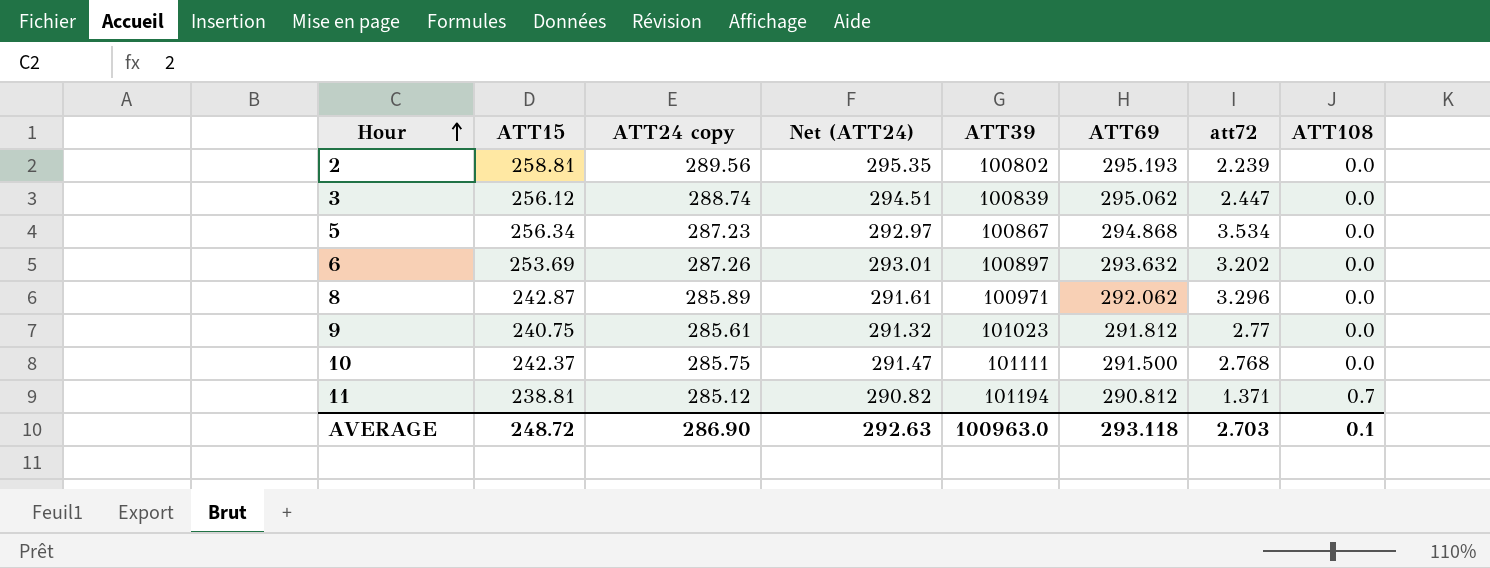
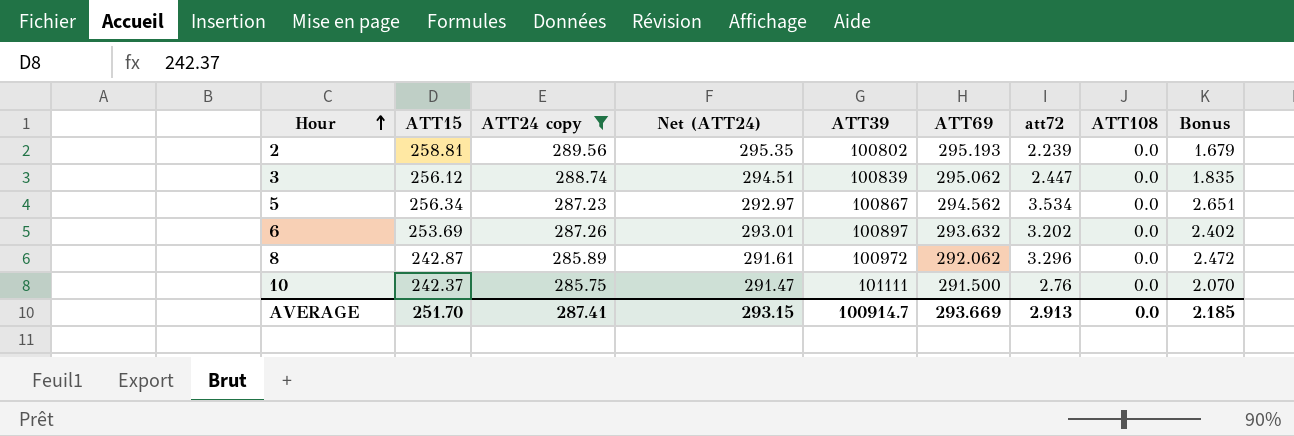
filter: none -> ATT24 copy >= 285.75
column Bonus | formula: none -> [att72] * 0.75
5 | ATT69: 294.868 -> 294.562
8 | ATT39: 100971 -> 100972
10 | att72: 2.768 -> 2.76
AVERAGE | ATT15: 248.72 -> 251.70
AVERAGE | ATT24 copy: 286.90 -> 287.41
AVERAGE | Net (ATT24): 292.63 -> 293.15
AVERAGE | ATT39: 100963.0 -> 100914.7
AVERAGE | ATT69: 293.118 -> 293.669
AVERAGE | att72: 2.703 -> 2.913
AVERAGE | ATT108: 0.1 -> 0.0

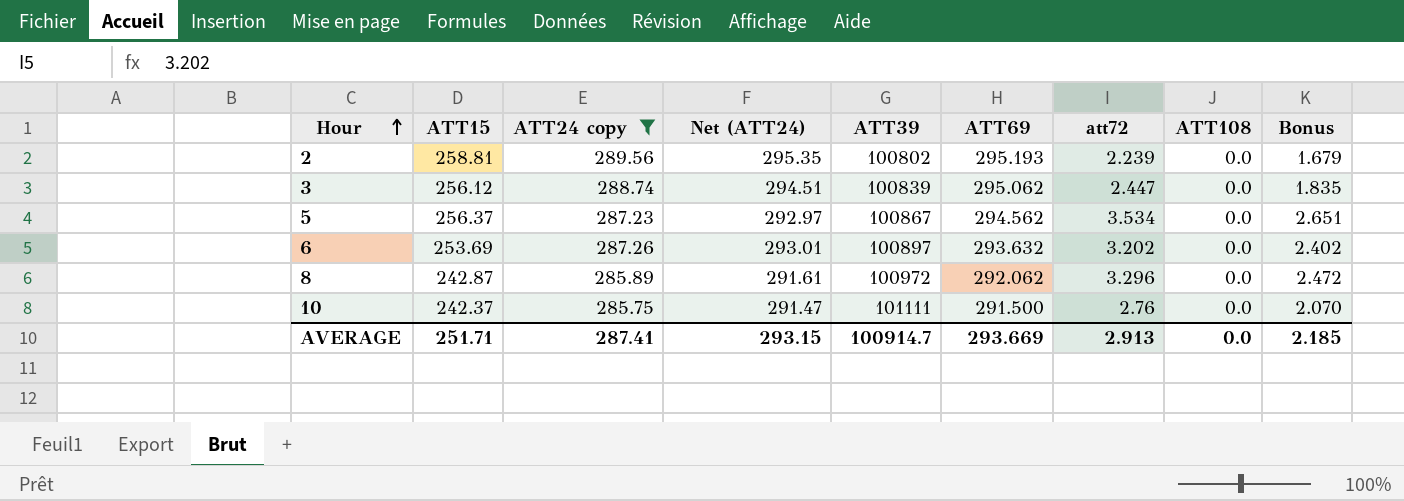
5 | ATT15: 256.34 -> 256.37
AVERAGE | ATT15: 251.70 -> 251.71

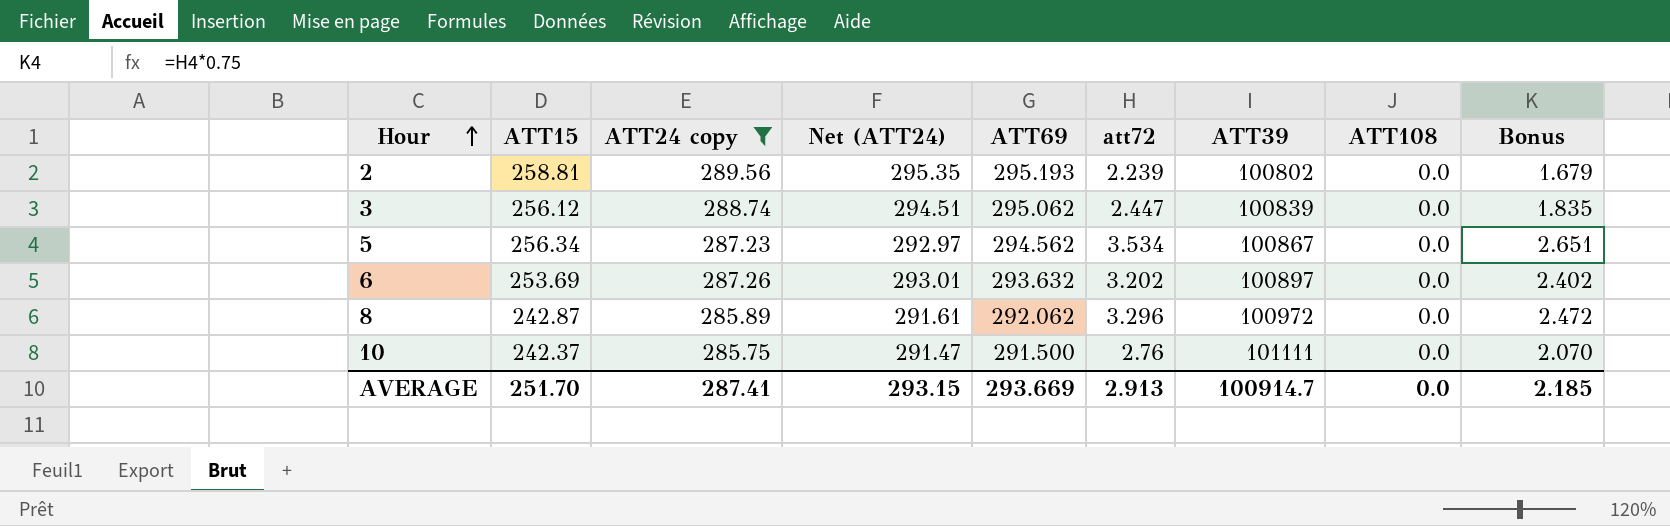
column ATT39 | position: 5 -> 7
5 | ATT15: 256.37 -> 256.34
AVERAGE | ATT15: 251.71 -> 251.70

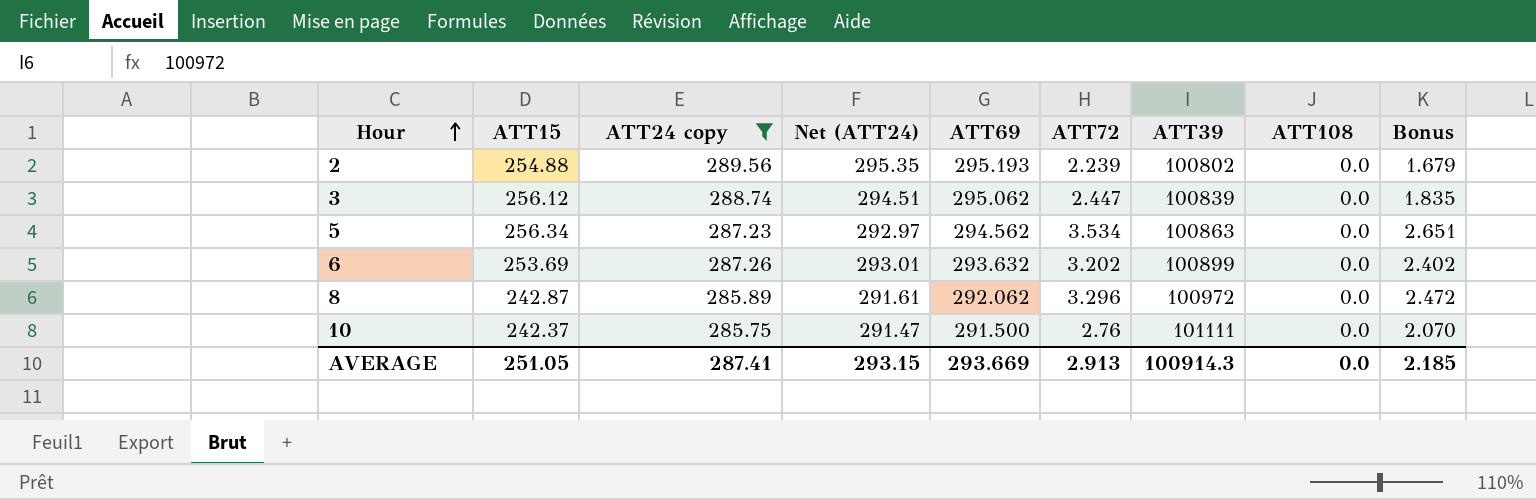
column name: att72 -> ATT72
2 | ATT15: 258.81 -> 254.88
5 | ATT39: 100867 -> 100863
6 | ATT39: 100897 -> 100899
AVERAGE | ATT15: 251.70 -> 251.05
AVERAGE | ATT39: 100914.7 -> 100914.3

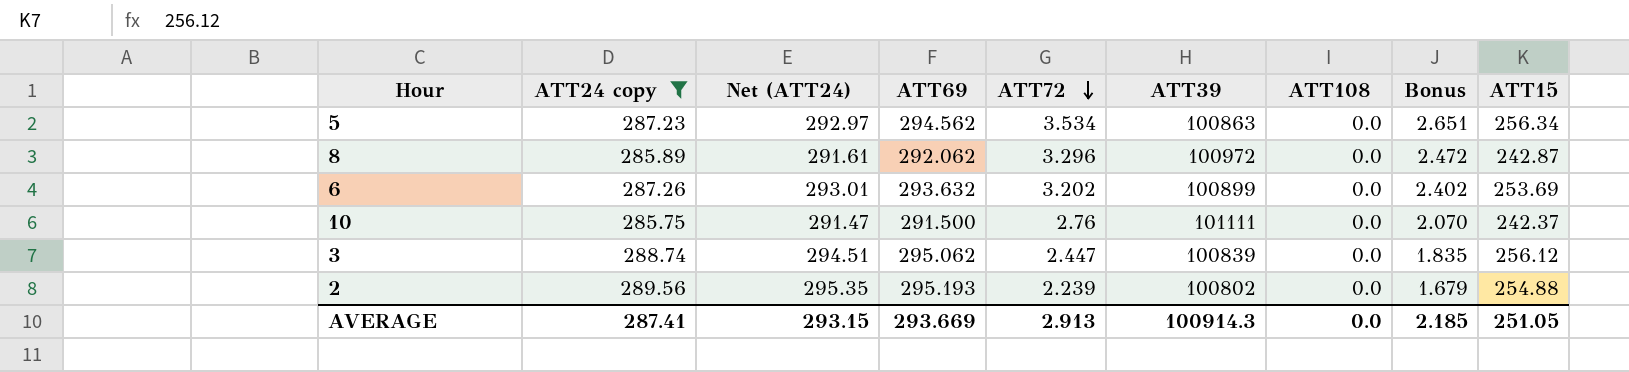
row order: Hour ascending -> ATT72 descending
column ATT15 | position: 2 -> 9

